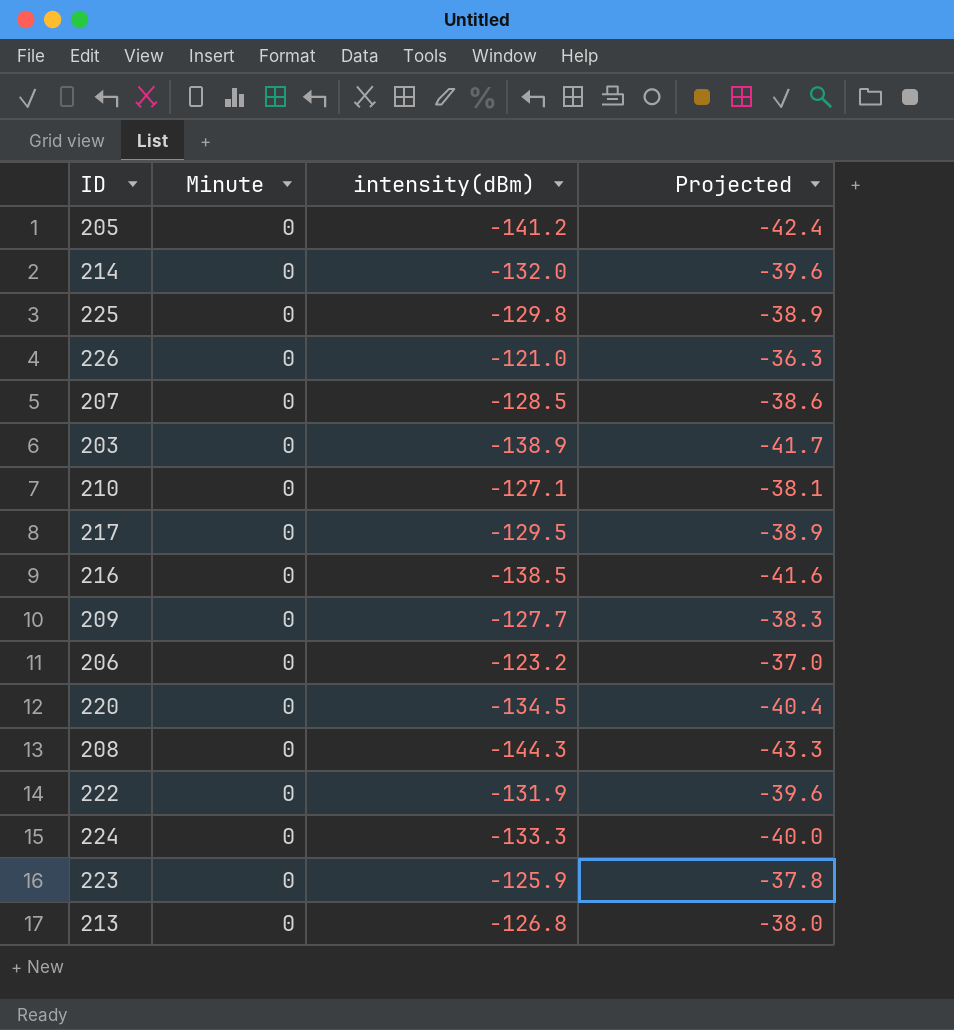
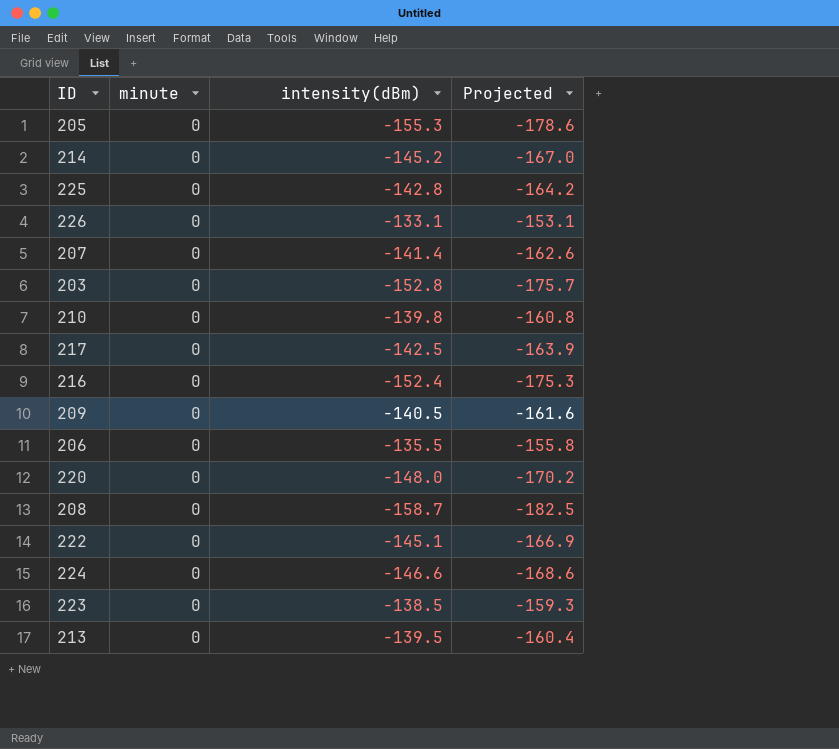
column name: Minute -> minute
column Projected | formula: [intensity(dBm)] * 0.3 -> [intensity(dBm)] * 1.15
205 | intensity(dBm): -141.2 -> -155.3
214 | intensity(dBm): -132.0 -> -145.2
225 | intensity(dBm): -129.8 -> -142.8
226 | intensity(dBm): -121.0 -> -133.1
207 | intensity(dBm): -128.5 -> -141.4
203 | intensity(dBm): -138.9 -> -152.8
210 | intensity(dBm): -127.1 -> -139.8
217 | intensity(dBm): -129.5 -> -142.5
216 | intensity(dBm): -138.5 -> -152.4
209 | intensity(dBm): -127.7 -> -140.5
206 | intensity(dBm): -123.2 -> -135.5
220 | intensity(dBm): -134.5 -> -148.0
208 | intensity(dBm): -144.3 -> -158.7
222 | intensity(dBm): -131.9 -> -145.1
224 | intensity(dBm): -133.3 -> -146.6
223 | intensity(dBm): -125.9 -> -138.5
213 | intensity(dBm): -126.8 -> -139.5

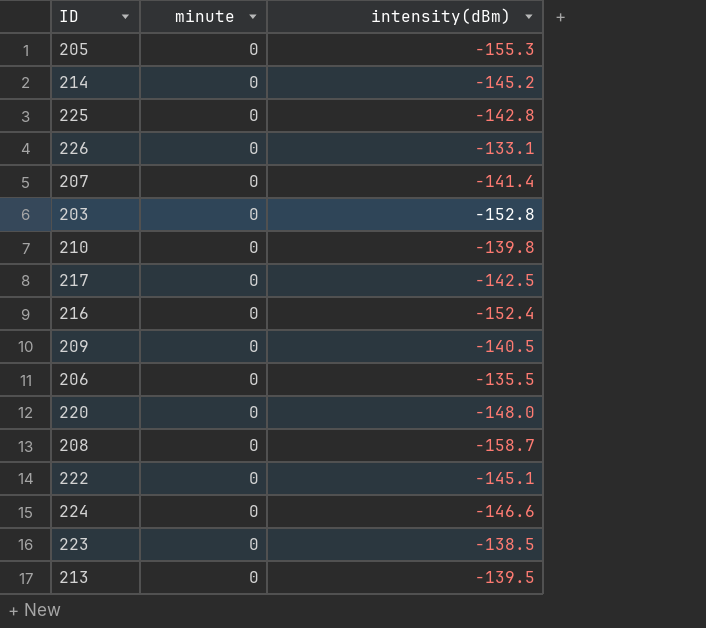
column Projected | formula: [intensity(dBm)] * 1.15 -> none

